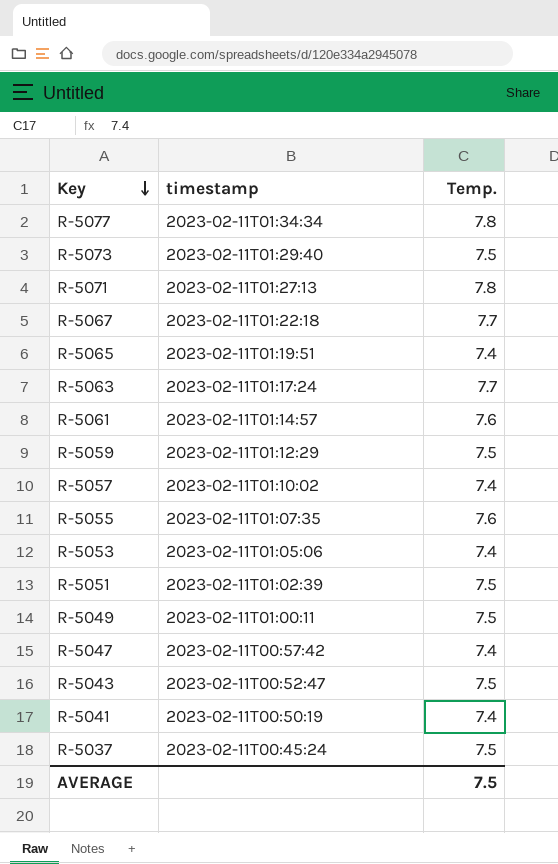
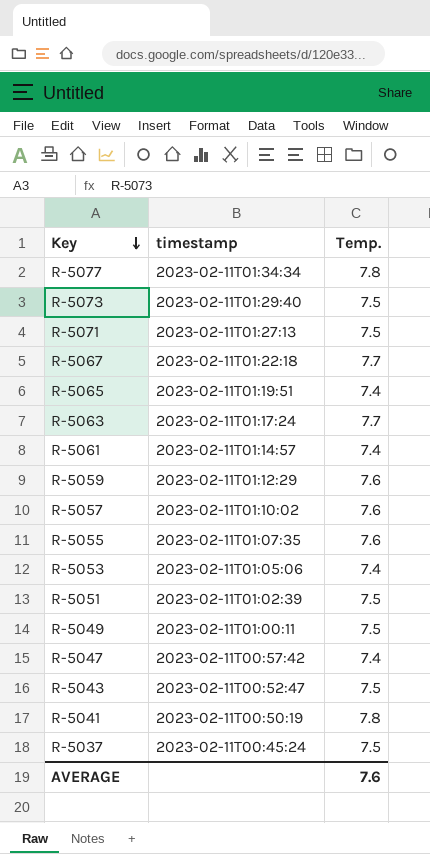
R-5071 | Temp.: 7.8 -> 7.5
R-5061 | Temp.: 7.6 -> 7.4
R-5059 | Temp.: 7.5 -> 7.6
R-5057 | Temp.: 7.4 -> 7.6
R-5041 | Temp.: 7.4 -> 7.8
AVERAGE | Temp.: 7.5 -> 7.6

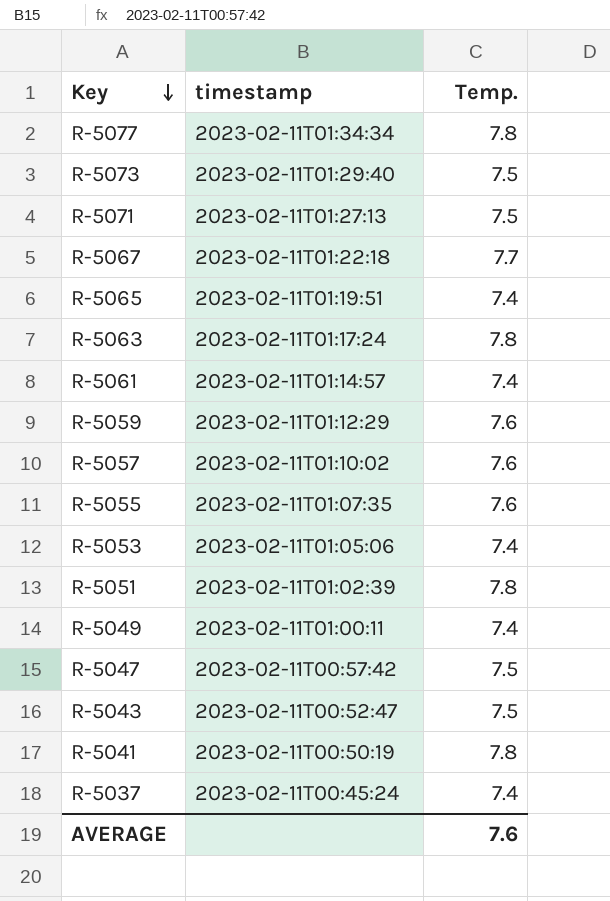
R-5063 | Temp.: 7.7 -> 7.8
R-5051 | Temp.: 7.5 -> 7.8
R-5049 | Temp.: 7.5 -> 7.4
R-5047 | Temp.: 7.4 -> 7.5
R-5037 | Temp.: 7.5 -> 7.4

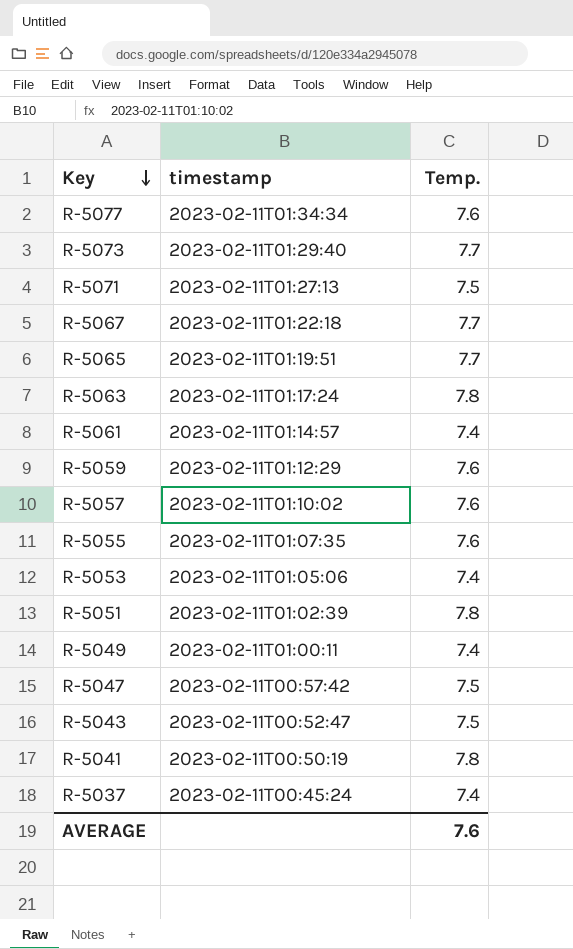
R-5077 | Temp.: 7.8 -> 7.6
R-5073 | Temp.: 7.5 -> 7.7
R-5065 | Temp.: 7.4 -> 7.7

